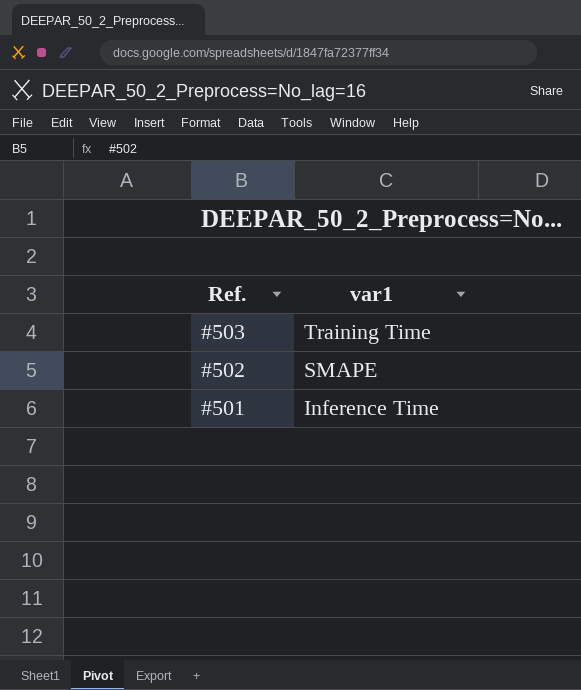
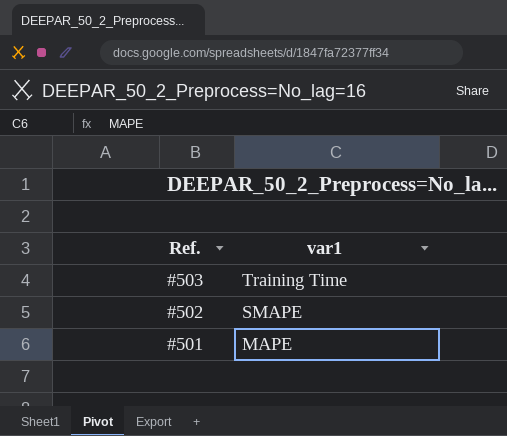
#501 | var1: Inference Time -> MAPE

